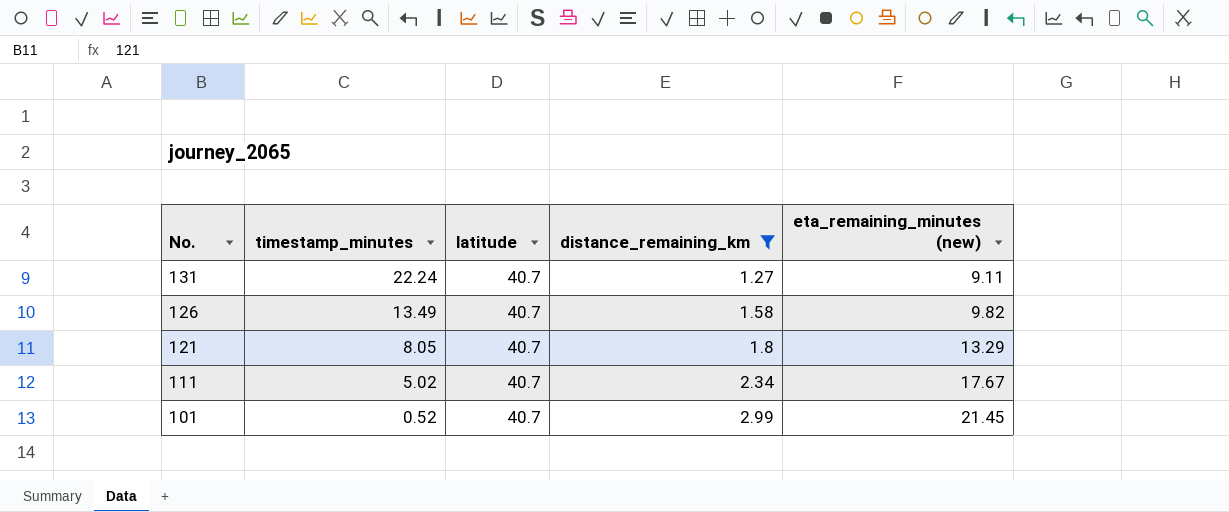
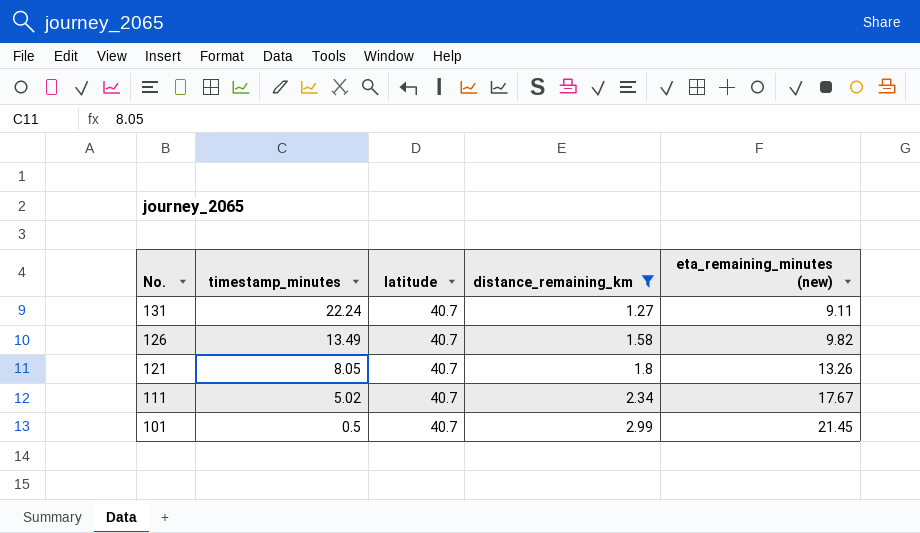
121 | eta_remaining_minutes (new): 13.29 -> 13.26
101 | timestamp_minutes: 0.52 -> 0.5

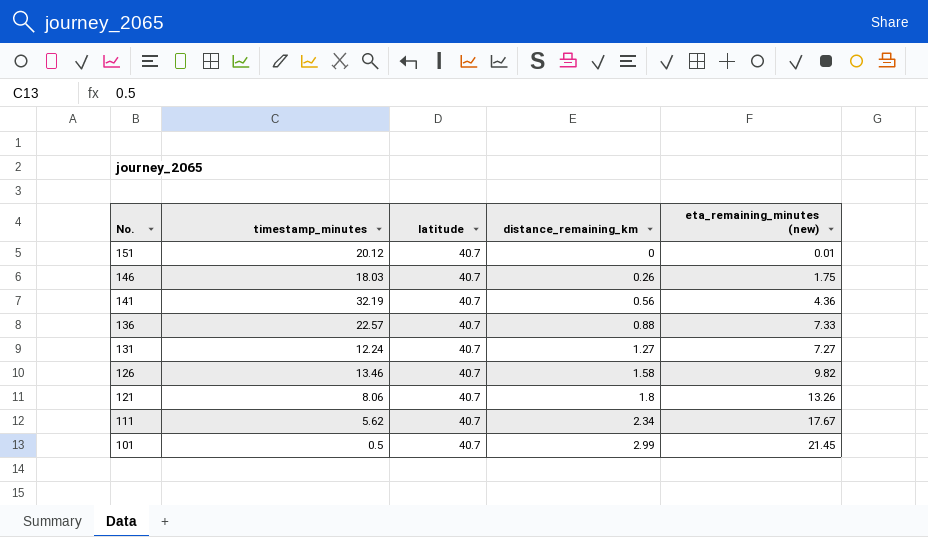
filter: distance_remaining_km >= 1.27 -> none
131 | timestamp_minutes: 22.24 -> 12.24
131 | eta_remaining_minutes (new): 9.11 -> 7.27
126 | timestamp_minutes: 13.49 -> 13.46
121 | timestamp_minutes: 8.05 -> 8.06
111 | timestamp_minutes: 5.02 -> 5.62

